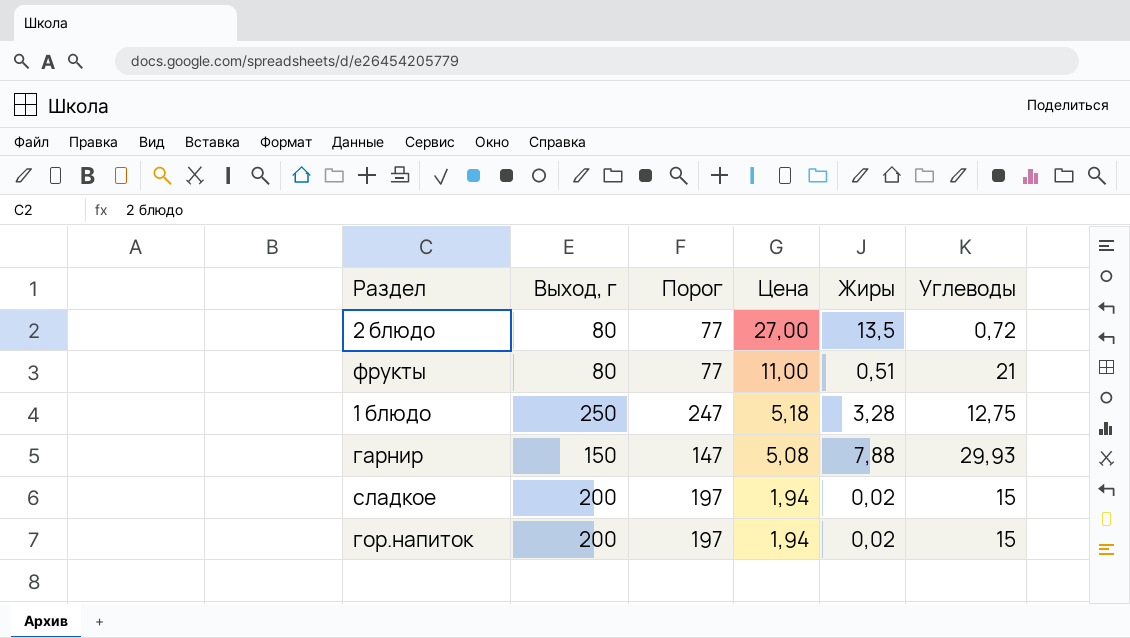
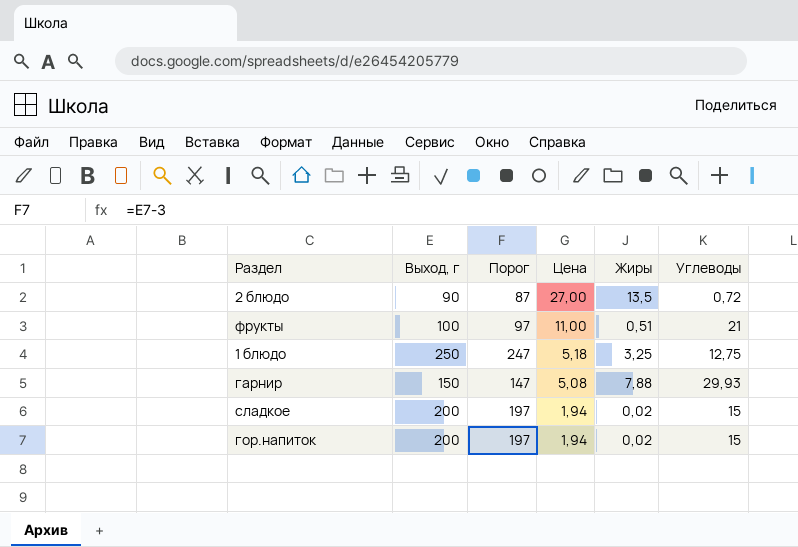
2 блюдо | Выход, г: 80 -> 90
2 блюдо | Порог: 77 -> 87
фрукты | Выход, г: 80 -> 100
фрукты | Порог: 77 -> 97
1 блюдо | Жиры: 3,28 -> 3,25

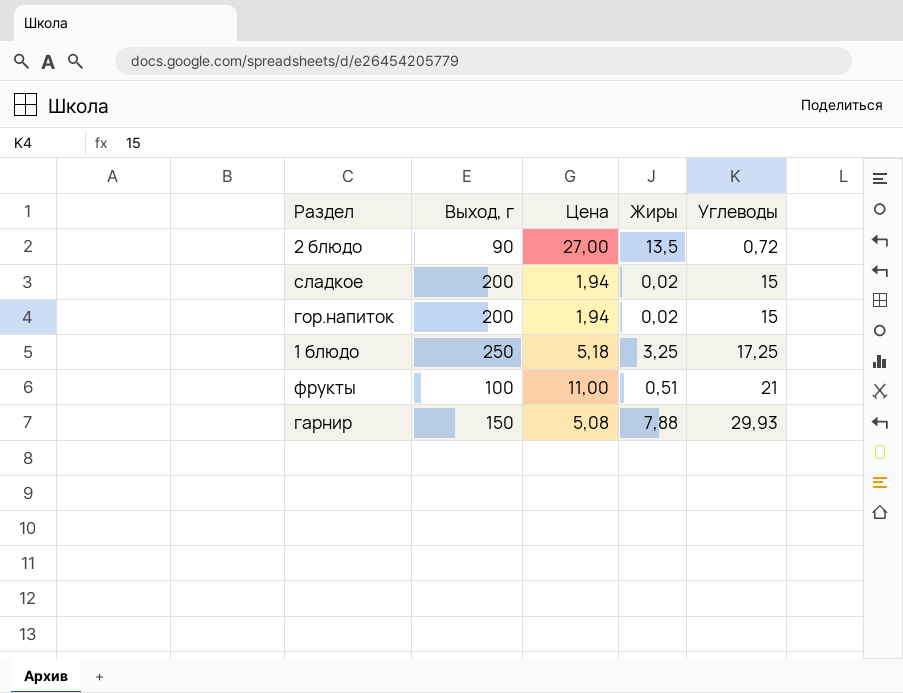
row order: Цена descending -> Углеводы ascending
column Порог | formula: [Выход, г] - 3 -> none
1 блюдо | Углеводы: 12,75 -> 17,25

